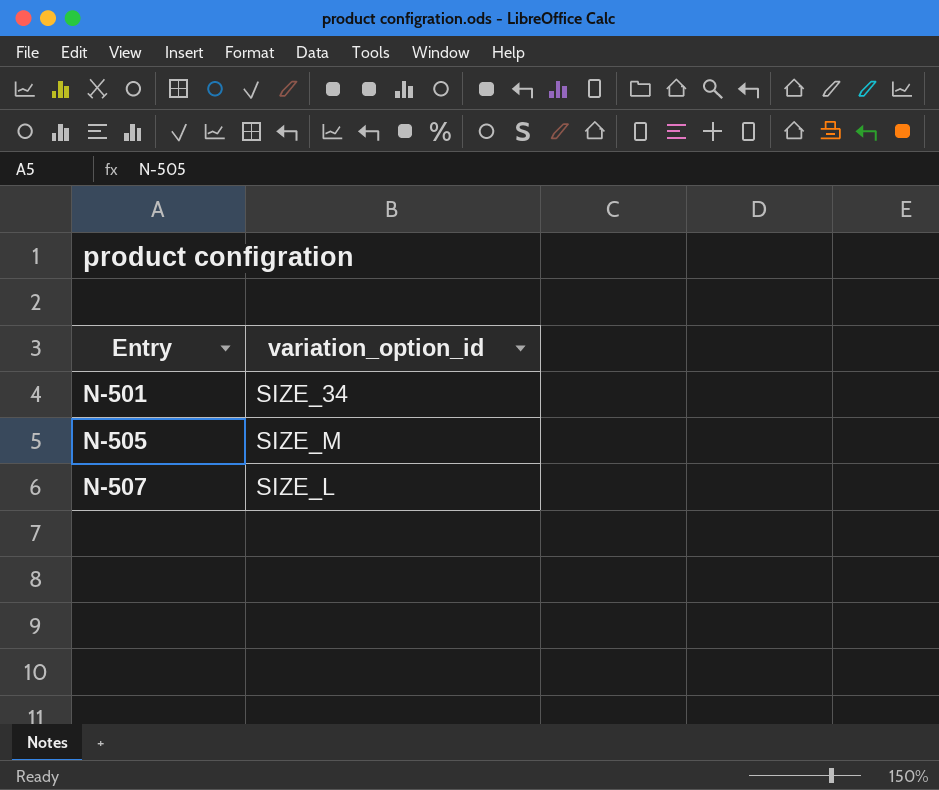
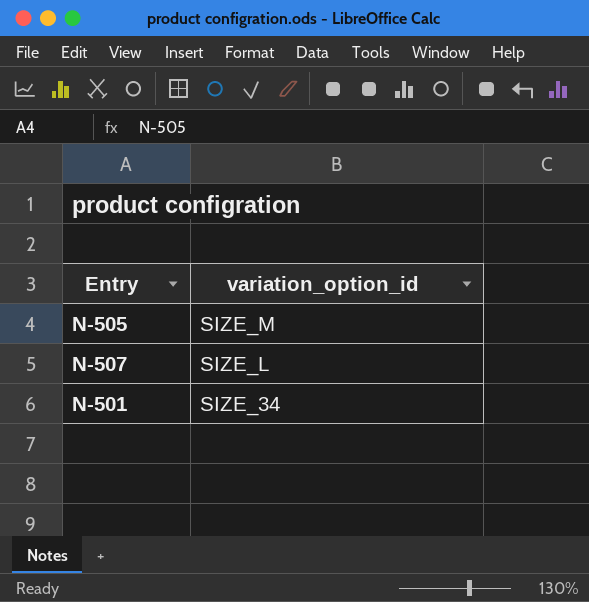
row order: Entry ascending -> variation_option_id descending

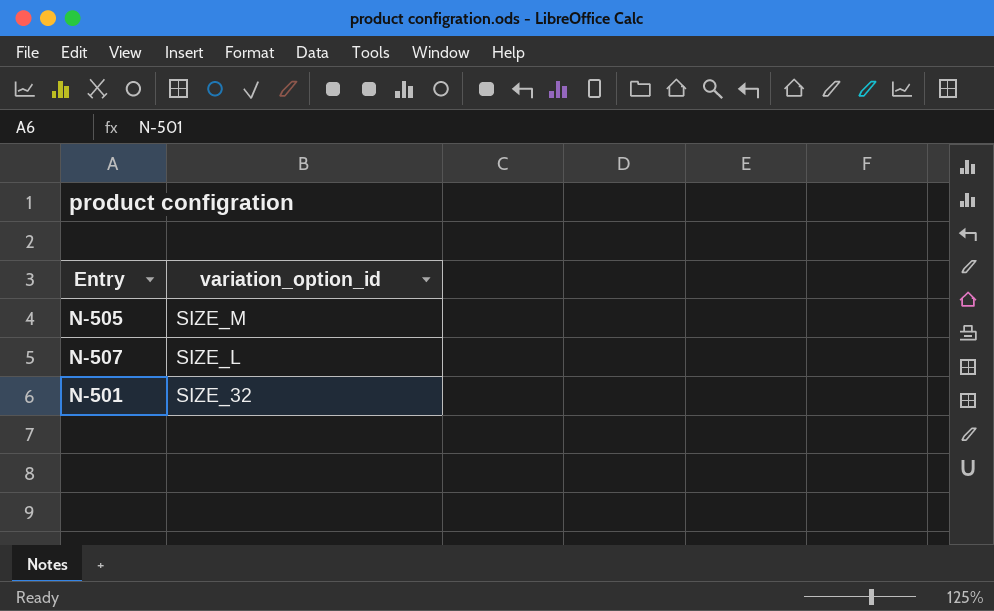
N-501 | variation_option_id: SIZE_34 -> SIZE_32

